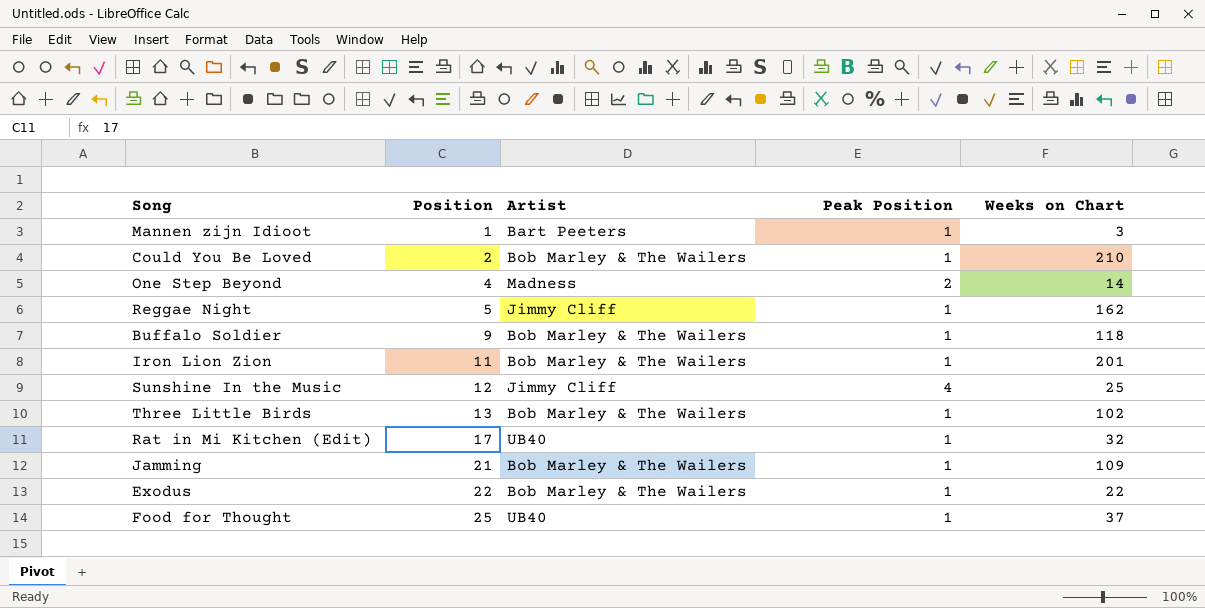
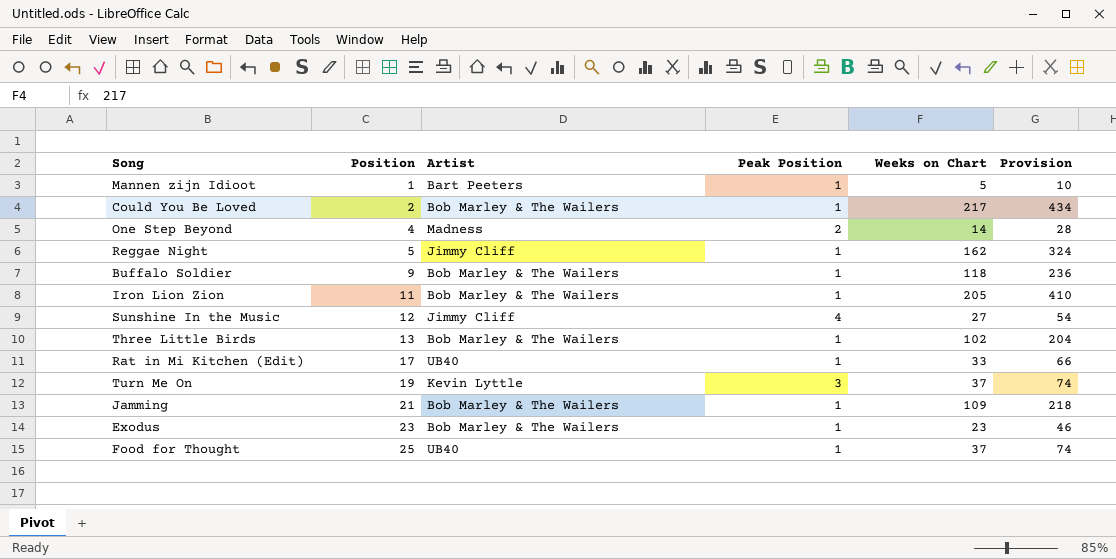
column Provision | formula: none -> [Weeks on Chart] * 2
Mannen zijn Idioot | Weeks on Chart: 3 -> 5
Could You Be Loved | Weeks on Chart: 210 -> 217
Iron Lion Zion | Weeks on Chart: 201 -> 205
Sunshine In the Music | Weeks on Chart: 25 -> 27
Rat in Mi Kitchen (Edit) | Weeks on Chart: 32 -> 33
row Turn Me On: none -> 19 | Kevin Lyttle | 3 | 37 | 74
Exodus | Position: 22 -> 23
Exodus | Weeks on Chart: 22 -> 23

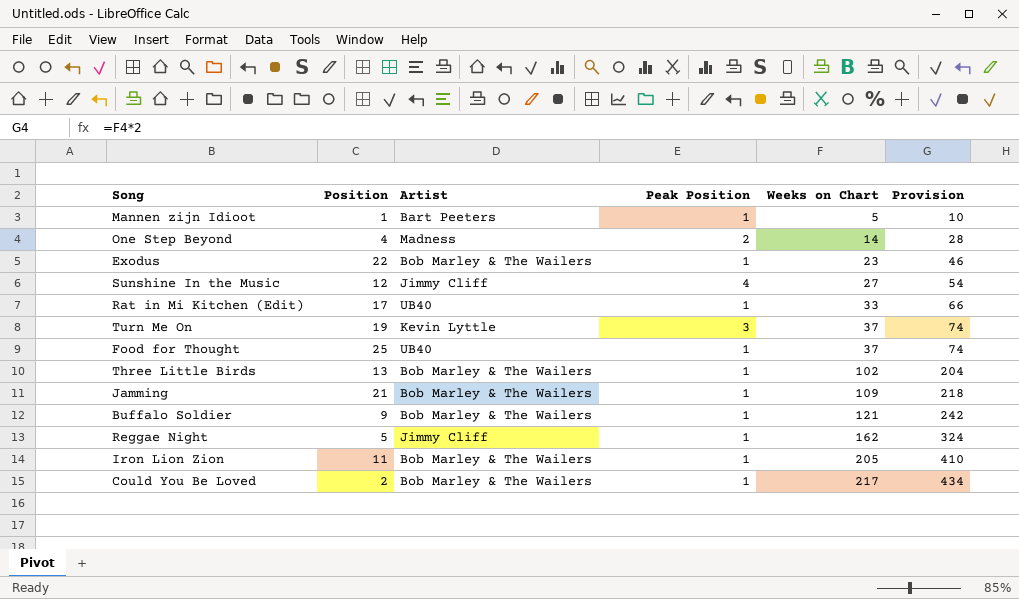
row order: Position ascending -> Weeks on Chart ascending
Exodus | Position: 23 -> 22
Buffalo Soldier | Weeks on Chart: 118 -> 121
Buffalo Soldier | Provision: 236 -> 242

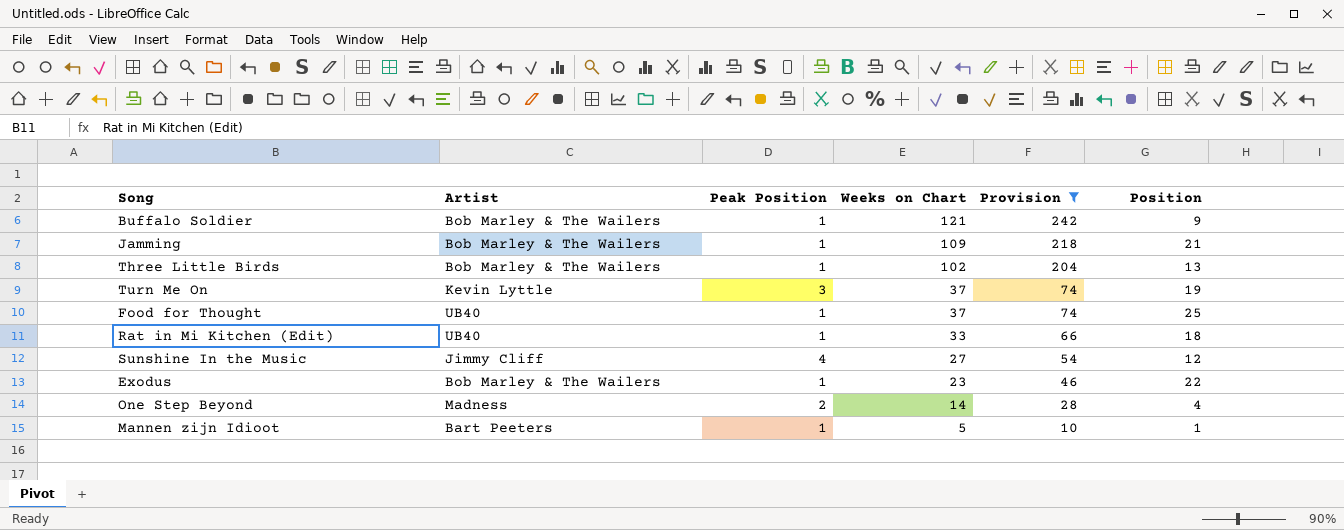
filter: none -> Provision <= 242
row order: Weeks on Chart ascending -> Weeks on Chart descending
column Position | position: 2 -> 6
Rat in Mi Kitchen (Edit) | Position: 17 -> 18

